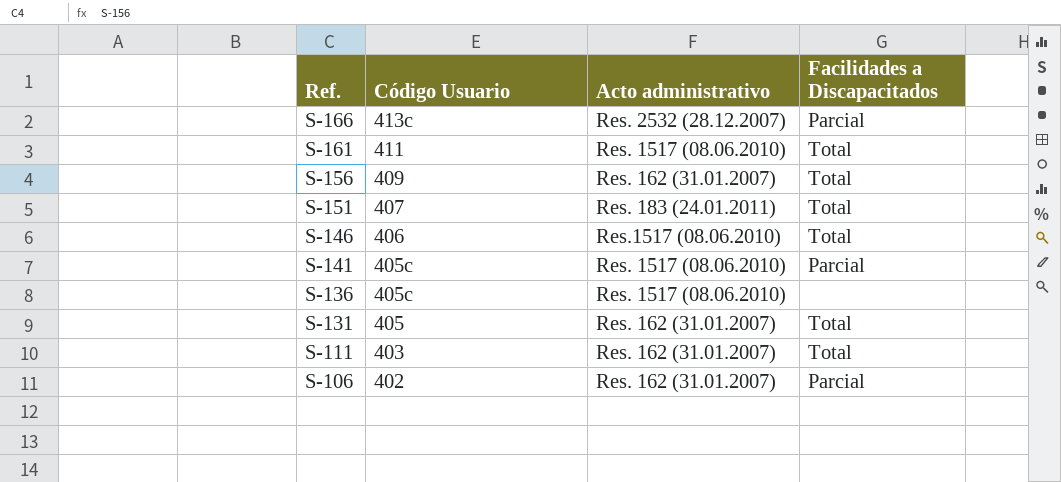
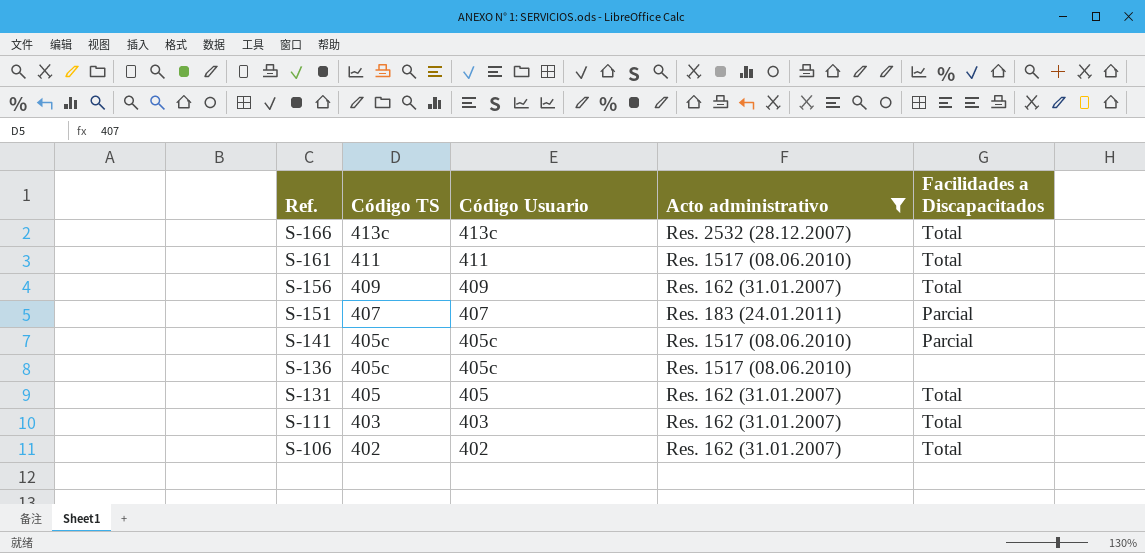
filter: none -> Acto administrativo != Res.1517 (08.06.2010)
column Código TS | position: none -> 2
S-166 | Facilidades a Discapacitados: Parcial -> Total
S-151 | Facilidades a Discapacitados: Total -> Parcial
S-106 | Facilidades a Discapacitados: Parcial -> Total

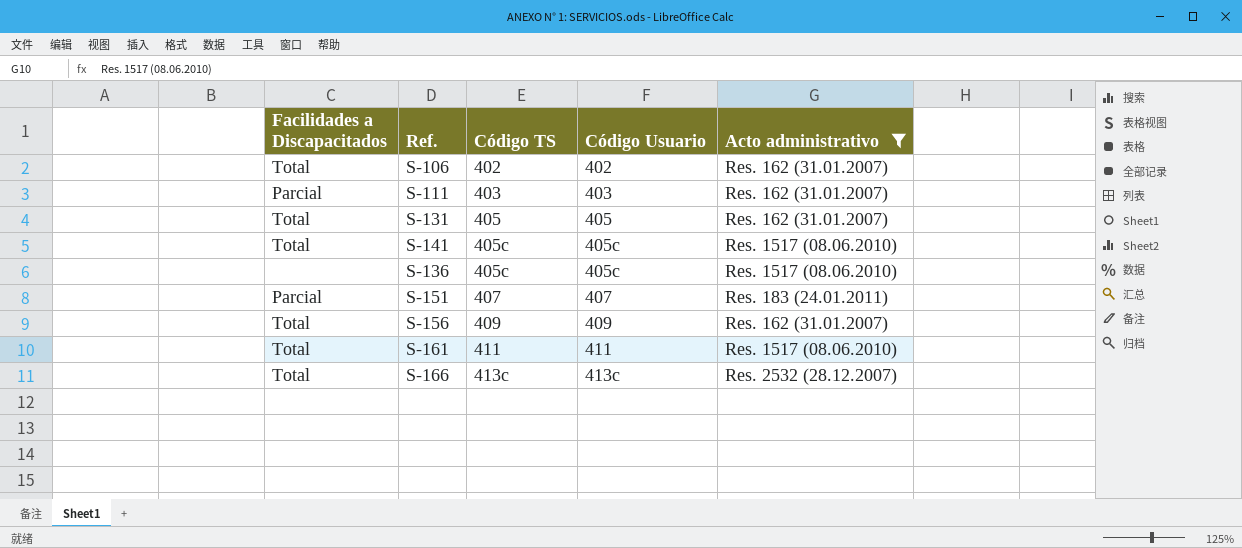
row order: Ref. descending -> Código TS ascending
column Facilidades a Discapacitados | position: 5 -> 1
S-111 | Facilidades a Discapacitados: Total -> Parcial
S-141 | Facilidades a Discapacitados: Parcial -> Total

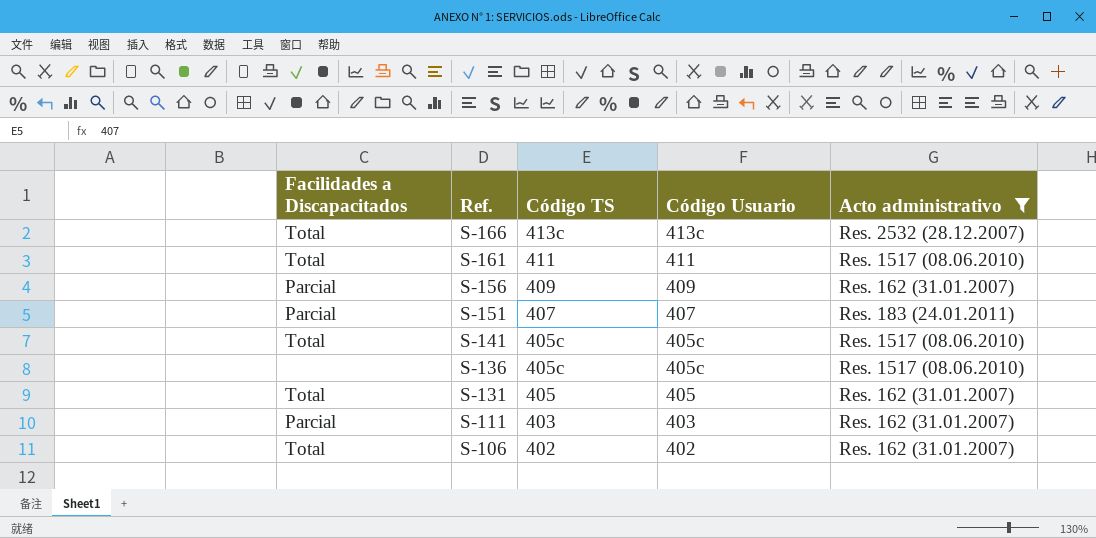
row order: Código TS ascending -> Ref. descending
S-156 | Facilidades a Discapacitados: Total -> Parcial

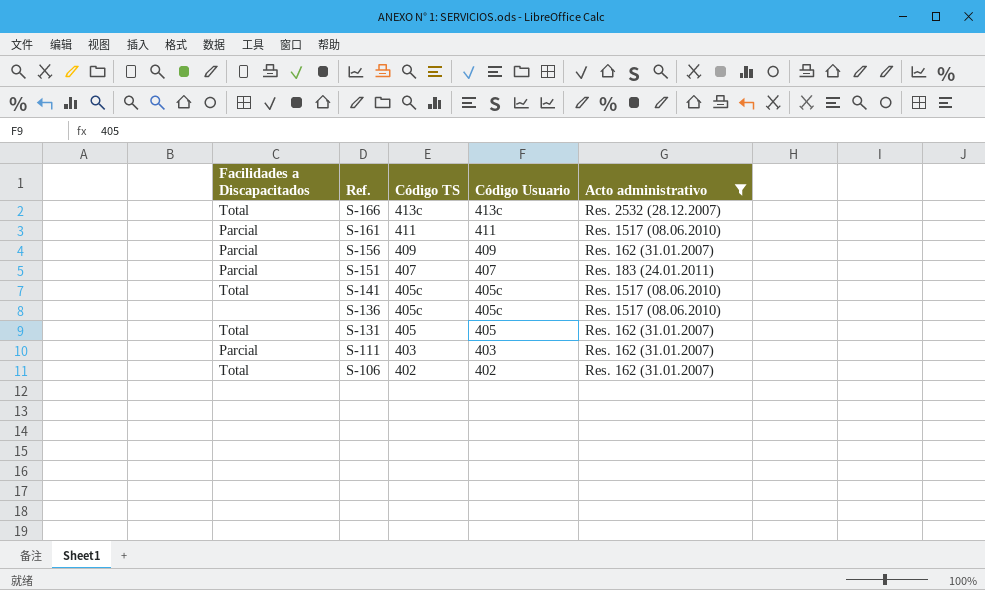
S-161 | Facilidades a Discapacitados: Total -> Parcial

